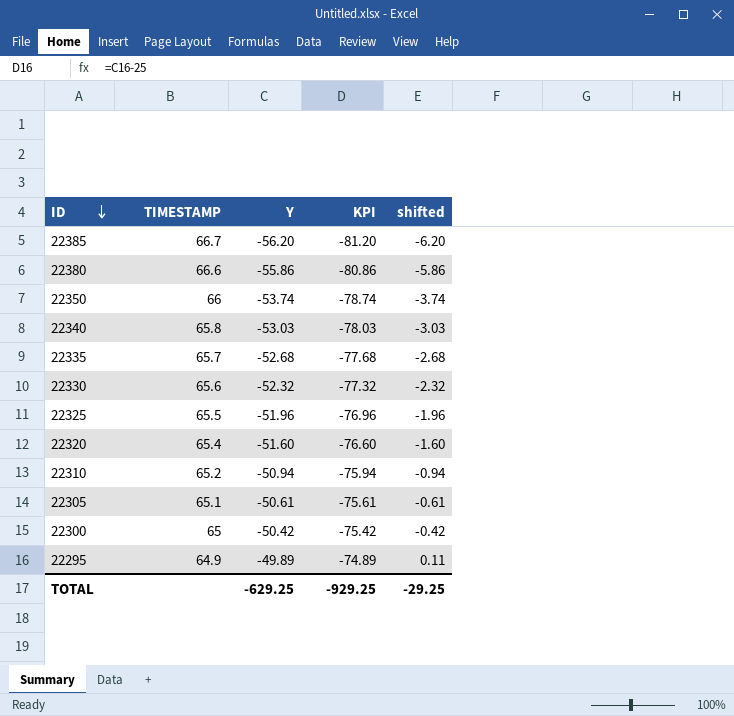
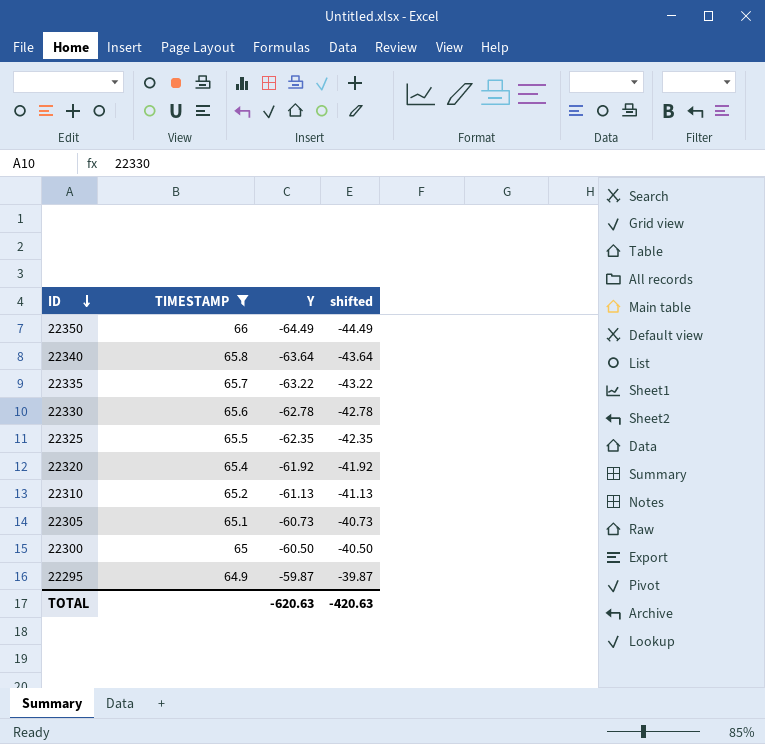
filter: none -> TIMESTAMP <= 66
column KPI | formula: [Y] - 25 -> none
column shifted | formula: [Y] + 50 -> [Y] + 20
22350 | Y: -53.74 -> -64.49
22340 | Y: -53.03 -> -63.64
22335 | Y: -52.68 -> -63.22
22330 | Y: -52.32 -> -62.78
22325 | Y: -51.96 -> -62.35
22320 | Y: -51.60 -> -61.92
22310 | Y: -50.94 -> -61.13
22305 | Y: -50.61 -> -60.73
22300 | Y: -50.42 -> -60.50
22295 | Y: -49.89 -> -59.87
TOTAL | Y: -629.25 -> -620.63
TOTAL | shifted: -29.25 -> -420.63

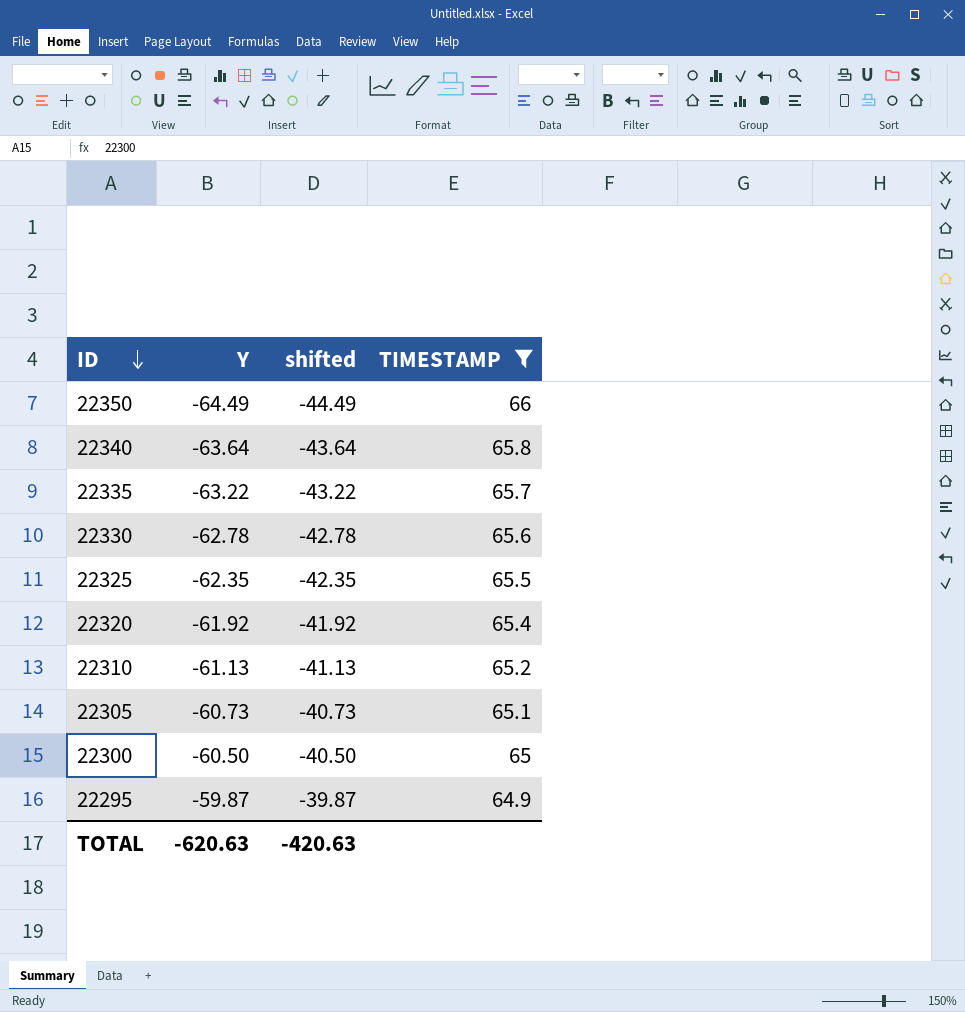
column TIMESTAMP | position: 2 -> 4

